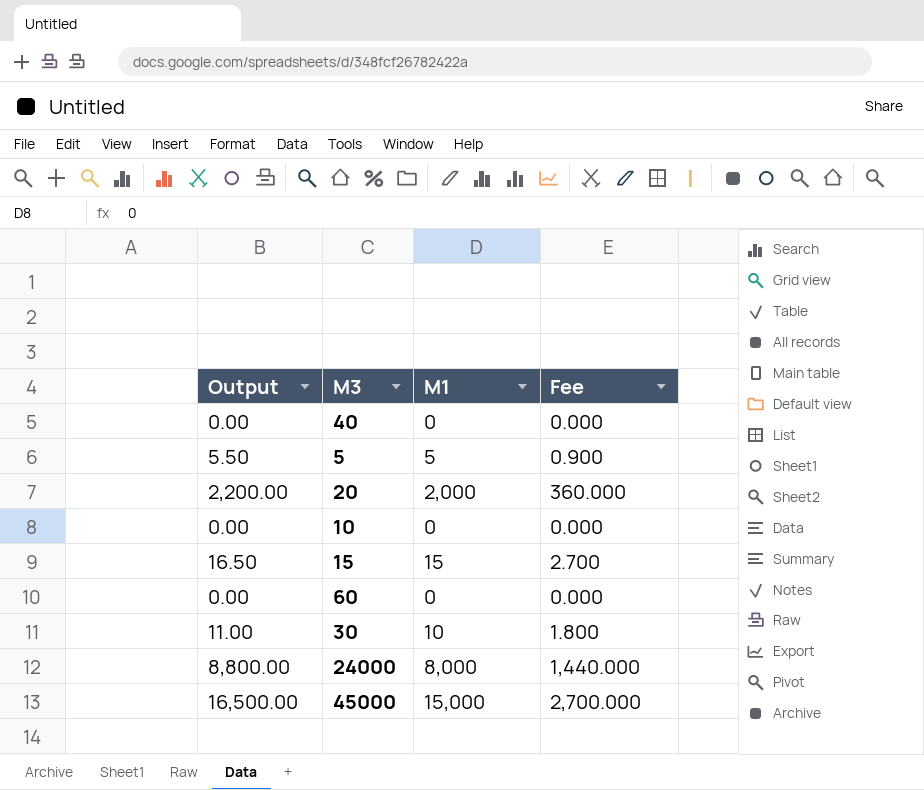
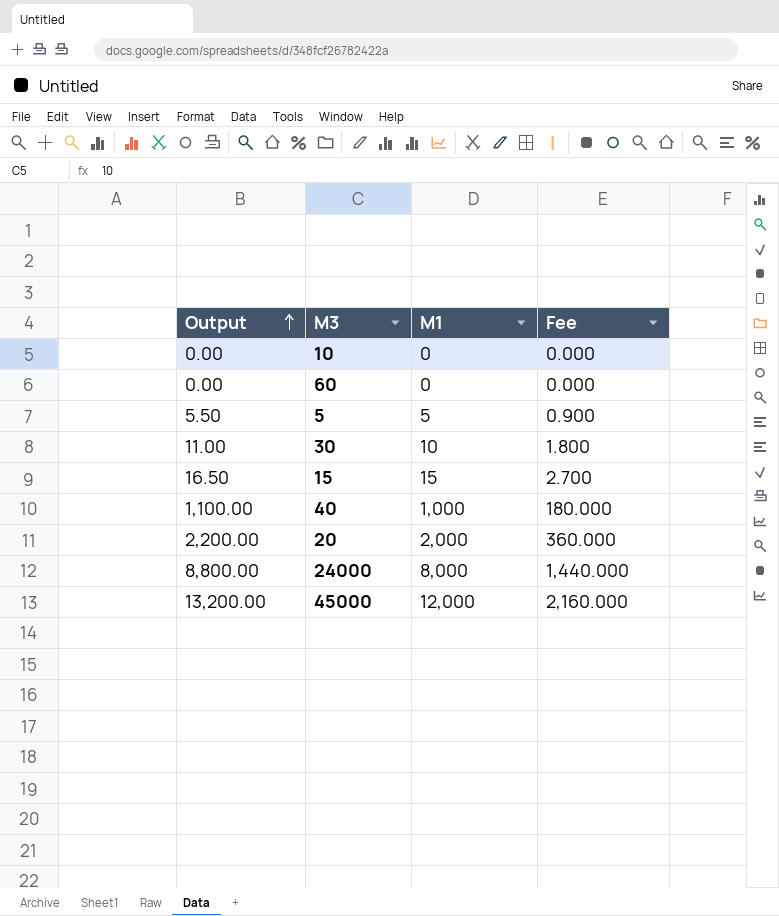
row order: none -> Output ascending
40 | Output: 0.00 -> 1,100.00
40 | M1: 0 -> 1,000
40 | Fee: 0.000 -> 180.000
45000 | Output: 16,500.00 -> 13,200.00
45000 | M1: 15,000 -> 12,000
45000 | Fee: 2,700.000 -> 2,160.000

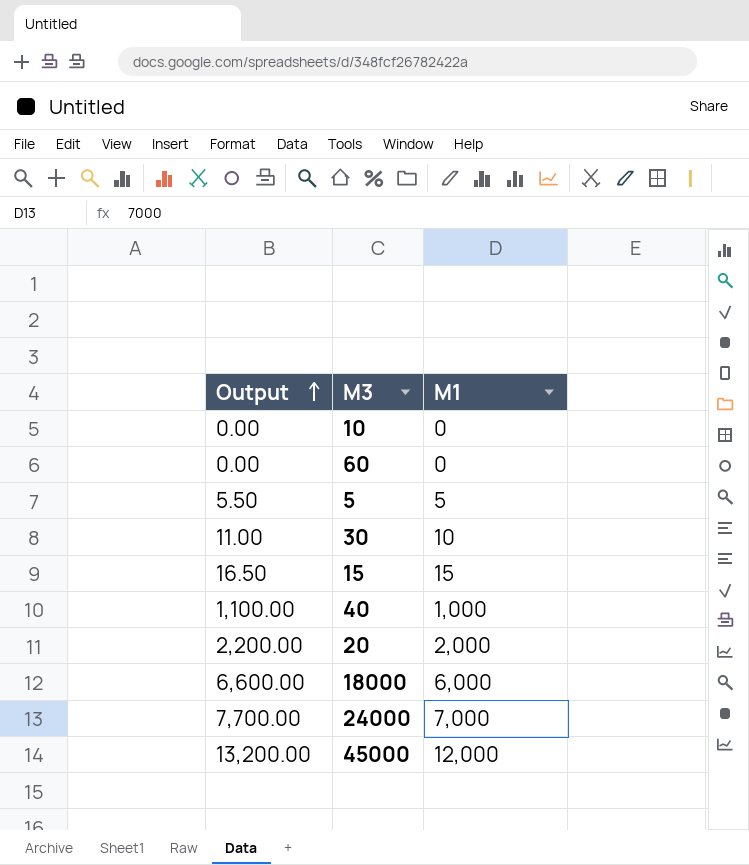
column Fee | formula: [M1] * 0.18 -> none
row 18000: none -> 6,600.00 | 6,000
24000 | Output: 8,800.00 -> 7,700.00
24000 | M1: 8,000 -> 7,000

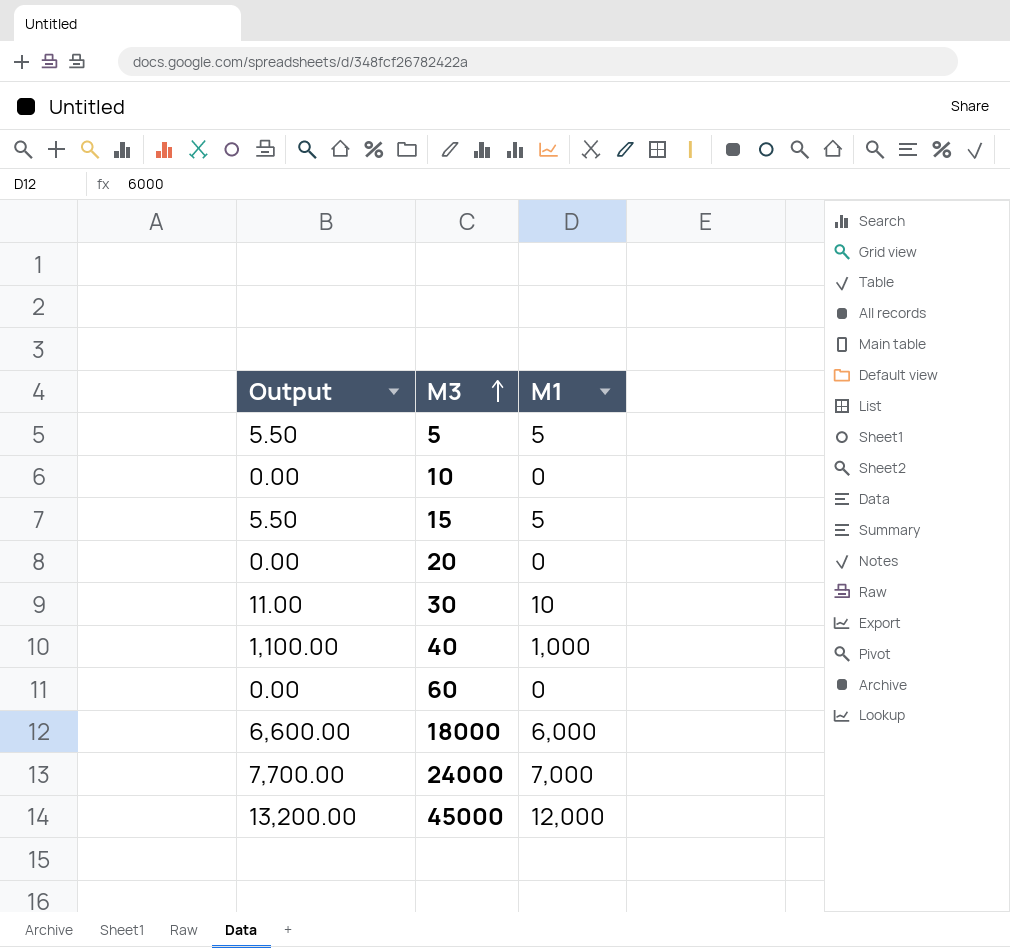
row order: Output ascending -> M3 ascending
15 | Output: 16.50 -> 5.50
15 | M1: 15 -> 5
20 | Output: 2,200.00 -> 0.00
20 | M1: 2,000 -> 0

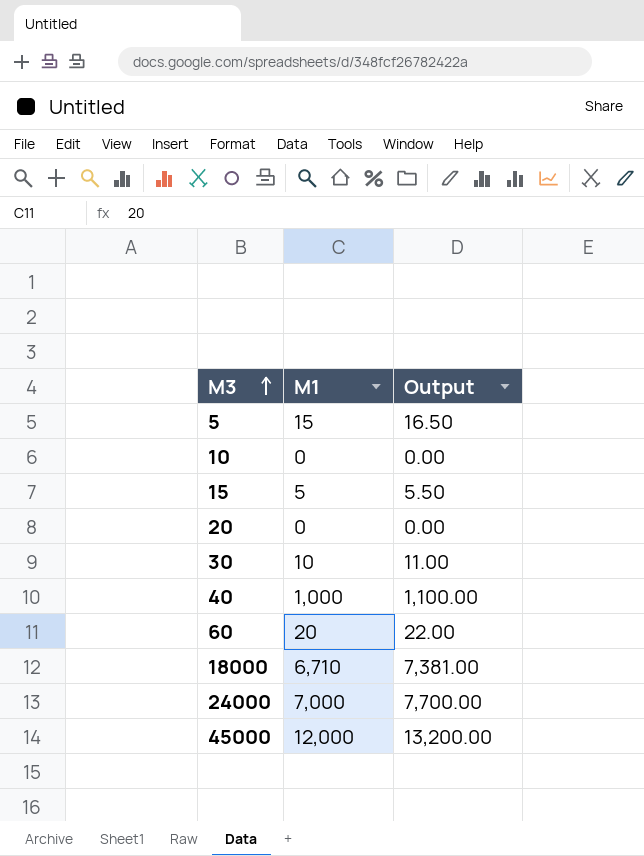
column Output | position: 1 -> 3
5 | M1: 5 -> 15
5 | Output: 5.50 -> 16.50
60 | M1: 0 -> 20
60 | Output: 0.00 -> 22.00
18000 | M1: 6,000 -> 6,710
18000 | Output: 6,600.00 -> 7,381.00

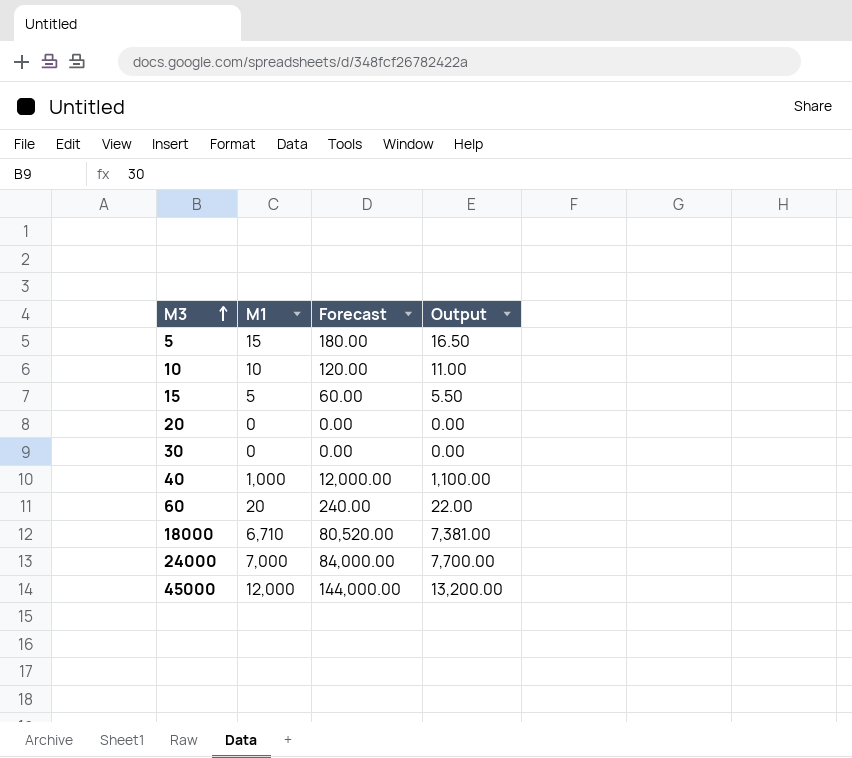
column Forecast | formula: none -> [M1] * 12
10 | M1: 0 -> 10
10 | Output: 0.00 -> 11.00
30 | M1: 10 -> 0
30 | Output: 11.00 -> 0.00

